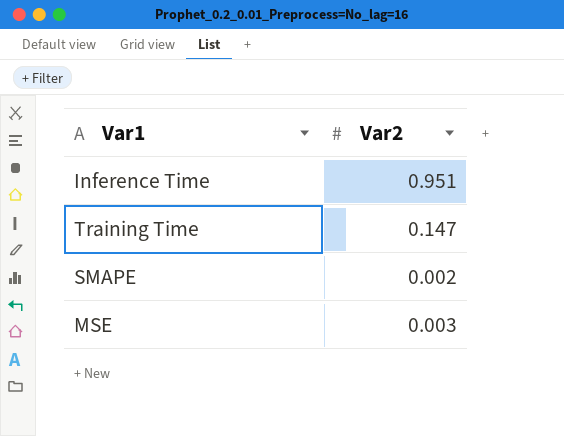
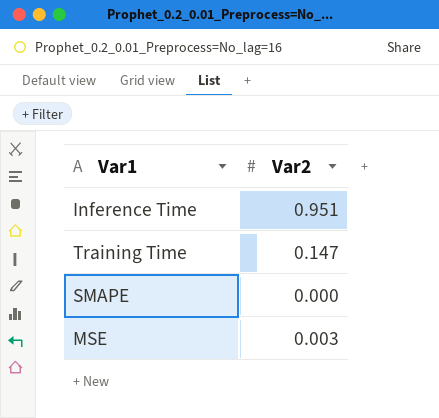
SMAPE | Var2: 0.002 -> 0.000

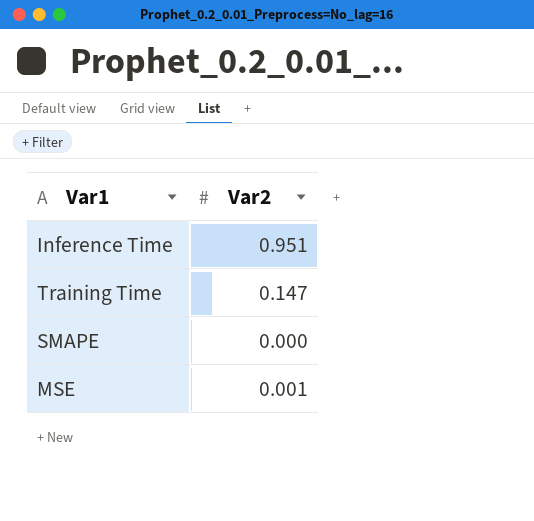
MSE | Var2: 0.003 -> 0.001

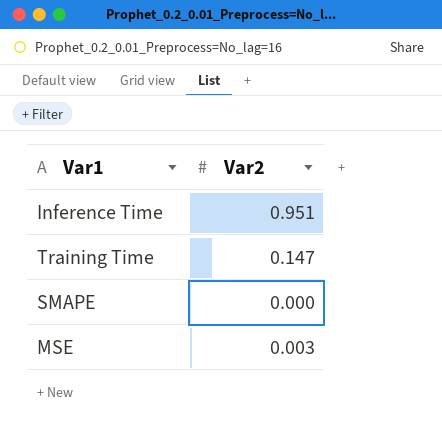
MSE | Var2: 0.001 -> 0.003

